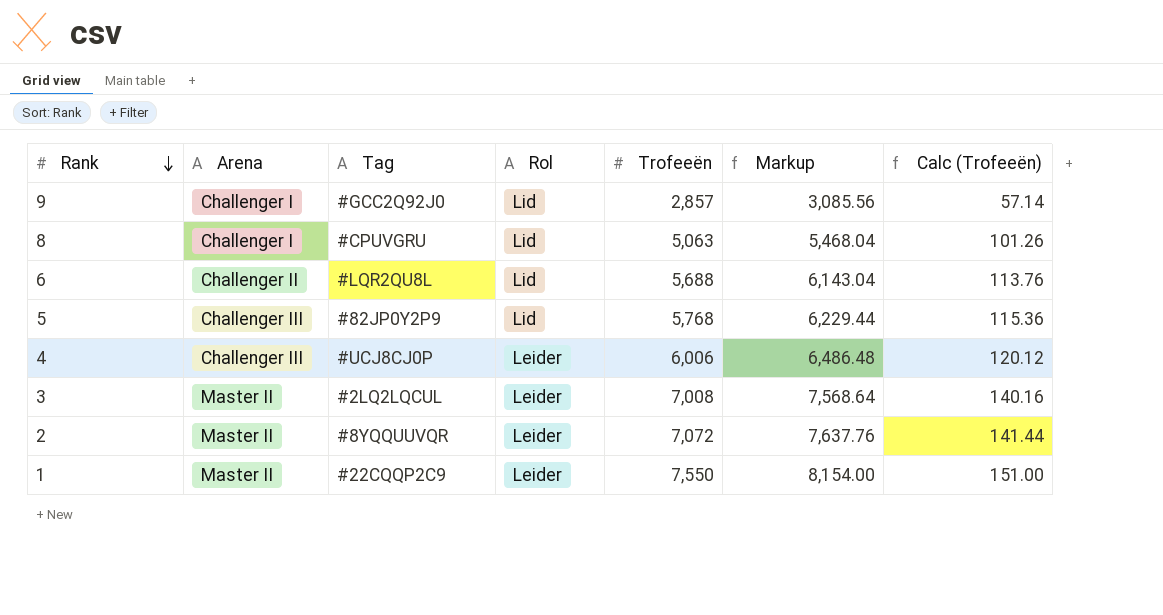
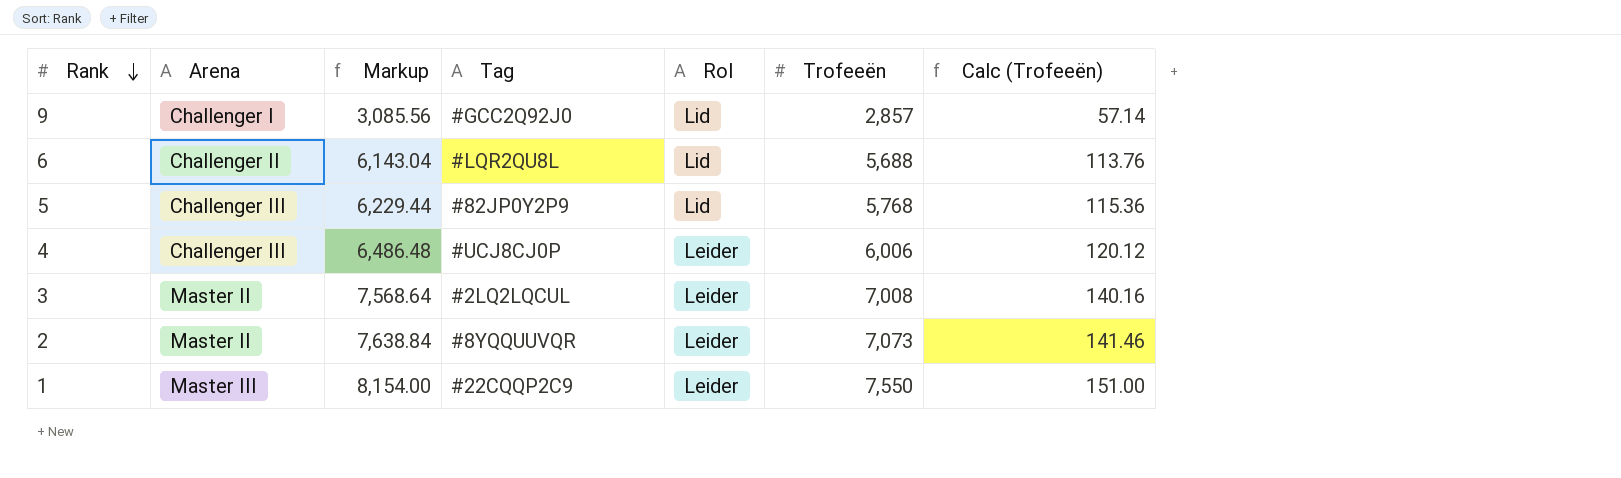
column Markup | position: 6 -> 3
row 8: Challenger I | #CPUVGRU | Lid | 5,063 | 5,468.04 | 101.26 -> none
2 | Markup: 7,637.76 -> 7,638.84
2 | Trofeeën: 7,072 -> 7,073
2 | Calc (Trofeeën): 141.44 -> 141.46
1 | Arena: Master II -> Master III

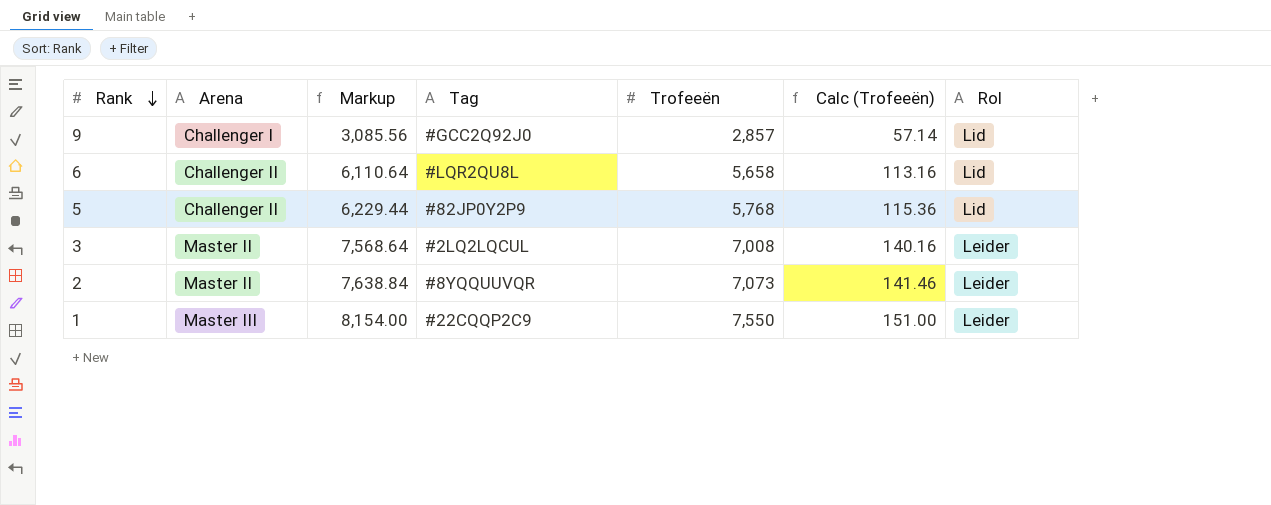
column Rol | position: 5 -> 7
row 4: Challenger III | 6,486.48 | #UCJ8CJ0P | Leider | 6,006 | 120.12 -> none
6 | Markup: 6,143.04 -> 6,110.64
6 | Trofeeën: 5,688 -> 5,658
6 | Calc (Trofeeën): 113.76 -> 113.16
5 | Arena: Challenger III -> Challenger II

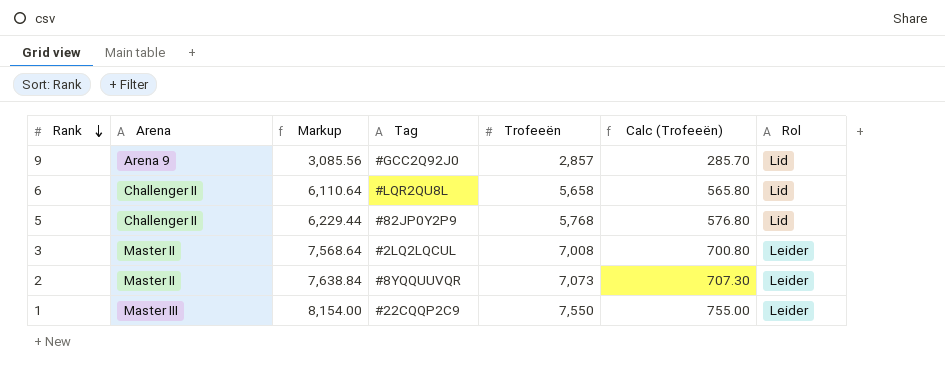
column Calc (Trofeeën) | formula: [Trofeeën] * 0.02 -> [Trofeeën] * 0.1
9 | Arena: Challenger I -> Arena 9

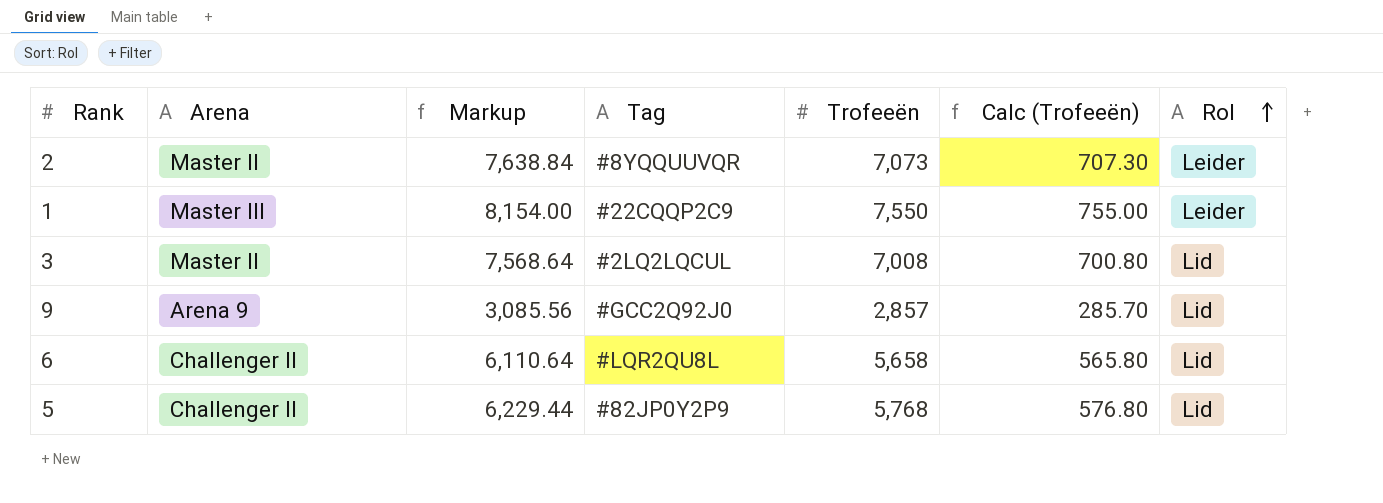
row order: Rank descending -> Rol ascending
3 | Rol: Leider -> Lid

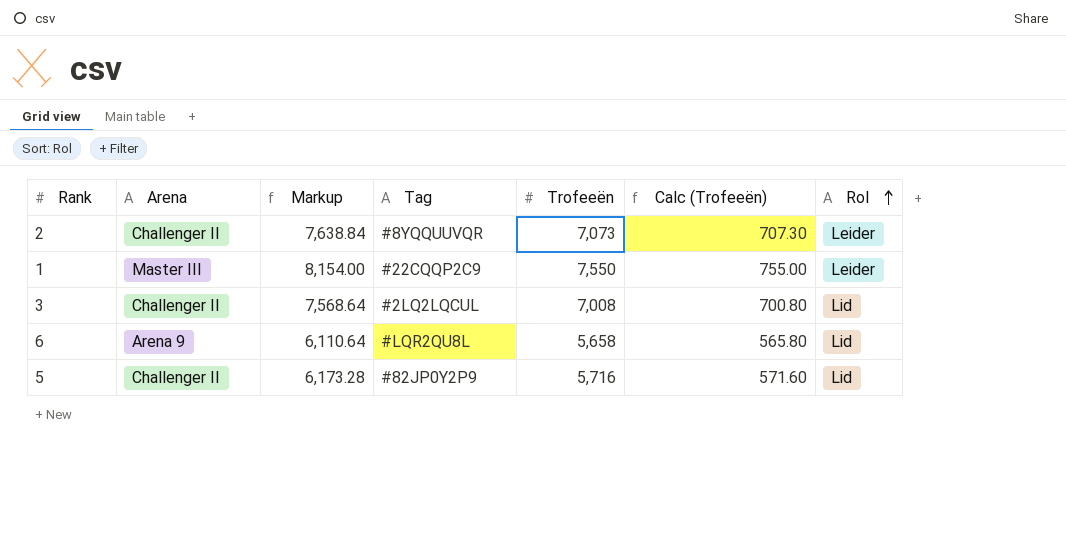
row 9: Arena 9 | 3,085.56 | #GCC2Q92J0 | 2,857 | 285.70 | Lid -> none
2 | Arena: Master II -> Challenger II
3 | Arena: Master II -> Challenger II
6 | Arena: Challenger II -> Arena 9
5 | Markup: 6,229.44 -> 6,173.28
5 | Trofeeën: 5,768 -> 5,716
5 | Calc (Trofeeën): 576.80 -> 571.60

